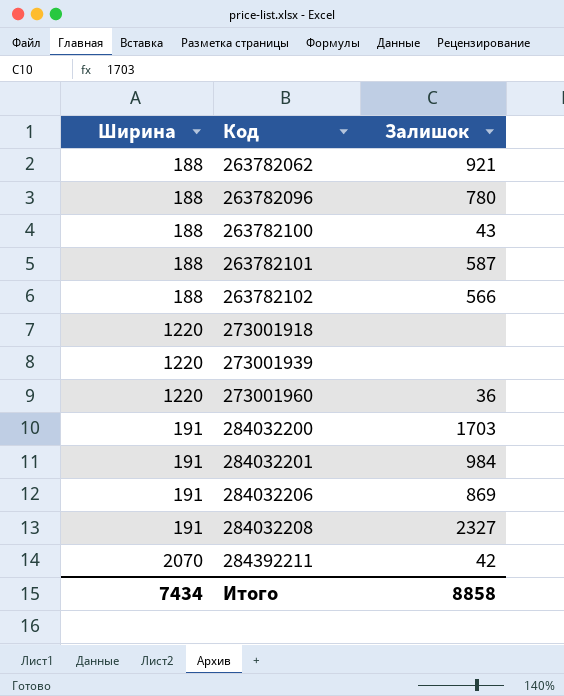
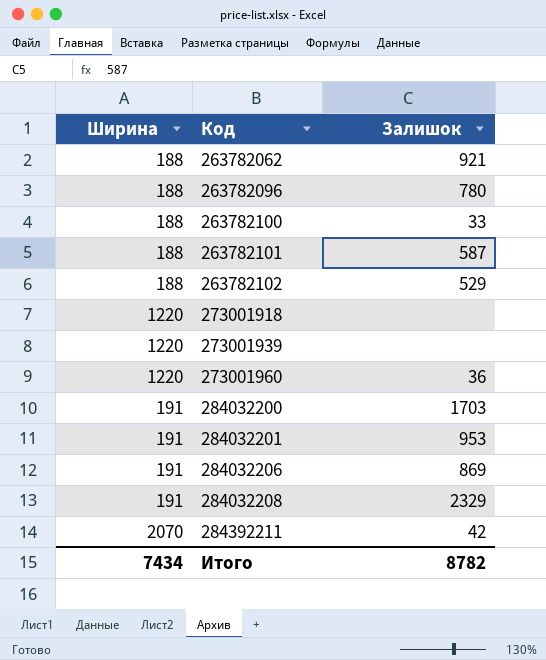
263782100 | Залишок: 43 -> 33
263782102 | Залишок: 566 -> 529
284032201 | Залишок: 984 -> 953
284032208 | Залишок: 2327 -> 2329
Итого | Залишок: 8858 -> 8782

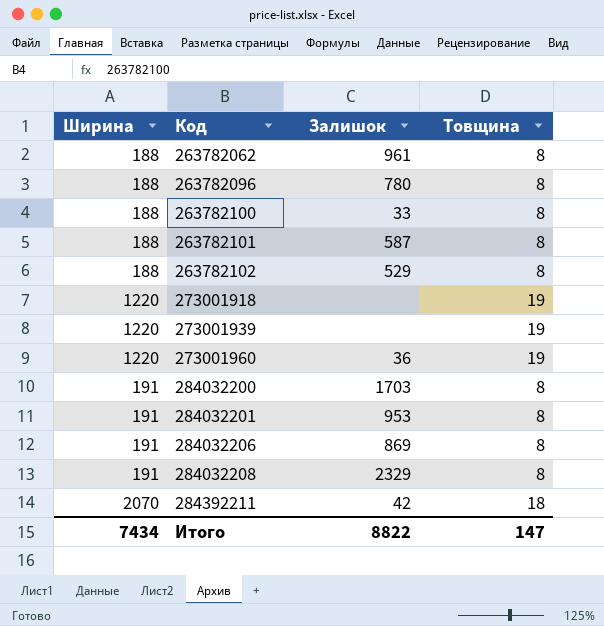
column Товщина | position: none -> 4
263782062 | Залишок: 921 -> 961
Итого | Залишок: 8782 -> 8822

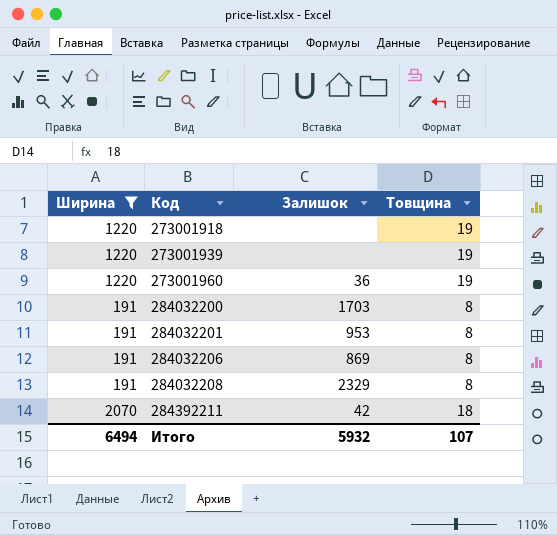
filter: none -> Ширина != 188
Итого | Ширина: 7434 -> 6494
Итого | Залишок: 8822 -> 5932
Итого | Товщина: 147 -> 107

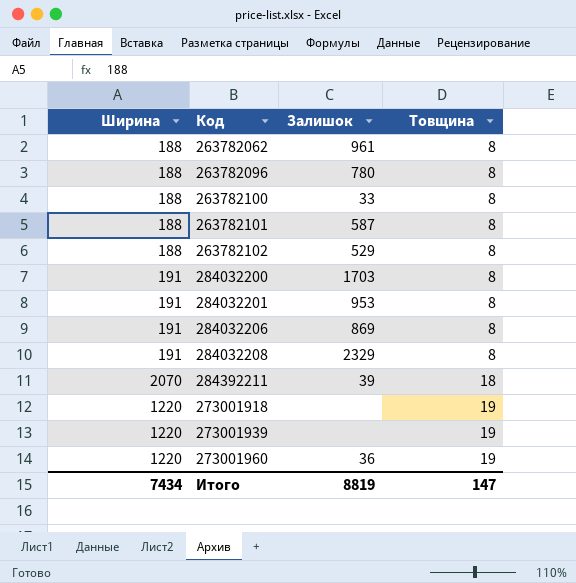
filter: Ширина != 188 -> none
row order: Код ascending -> Товщина ascending
284392211 | Залишок: 42 -> 39
Итого | Ширина: 6494 -> 7434
Итого | Залишок: 5932 -> 8819
Итого | Товщина: 107 -> 147

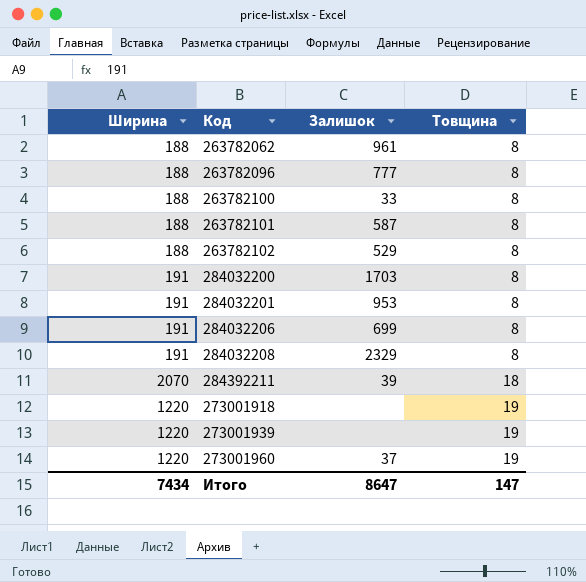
263782096 | Залишок: 780 -> 777
284032206 | Залишок: 869 -> 699
273001960 | Залишок: 36 -> 37
Итого | Залишок: 8819 -> 8647

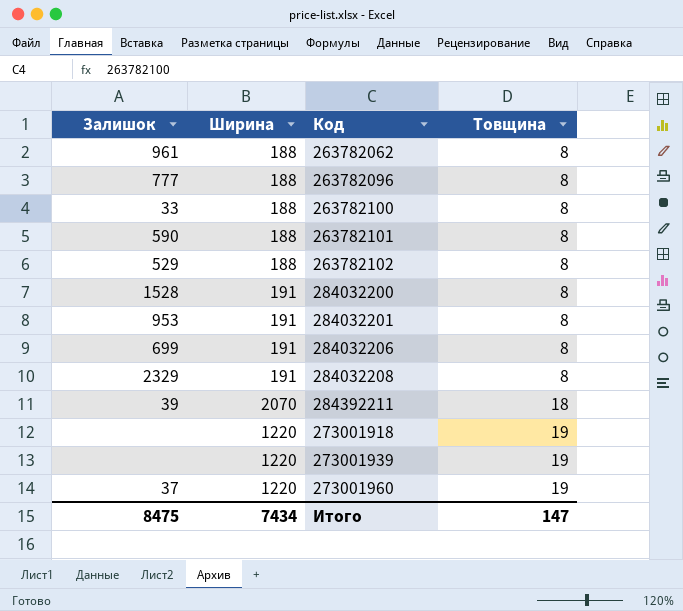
column Залишок | position: 3 -> 1
263782101 | Залишок: 587 -> 590
284032200 | Залишок: 1703 -> 1528
Итого | Залишок: 8647 -> 8475

